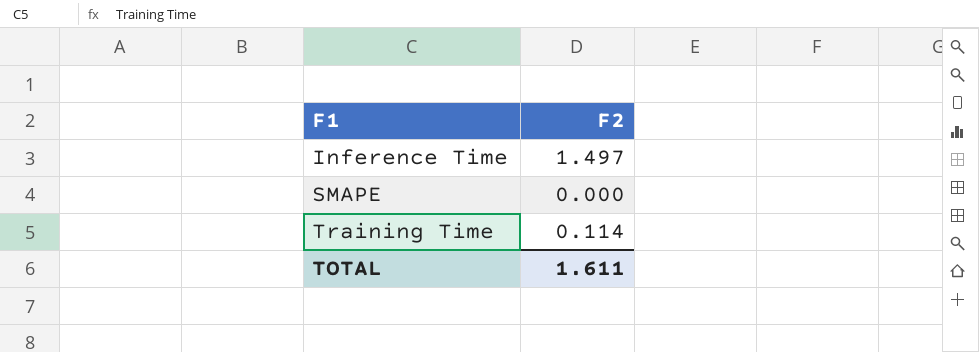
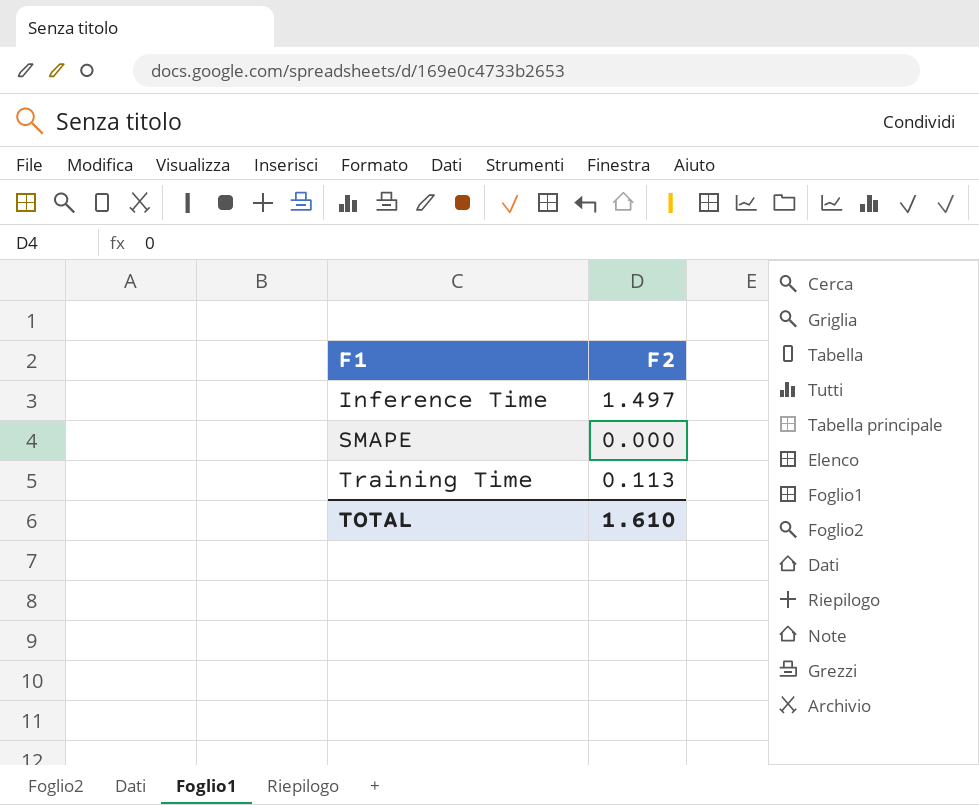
Training Time | F2: 0.114 -> 0.113
TOTAL | F2: 1.611 -> 1.610

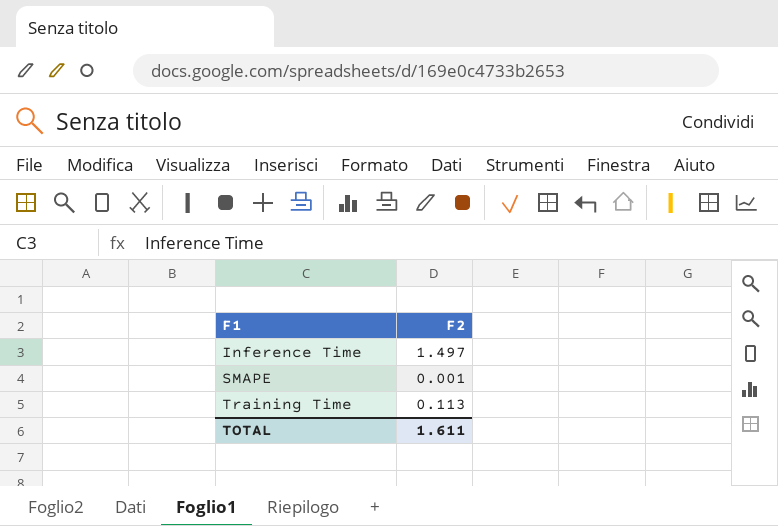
SMAPE | F2: 0.000 -> 0.001
TOTAL | F2: 1.610 -> 1.611

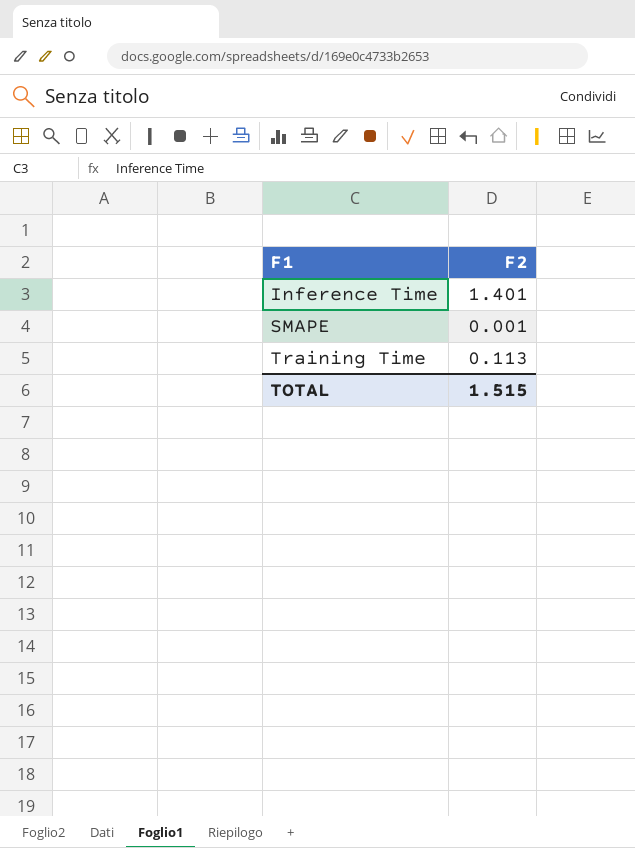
Inference Time | F2: 1.497 -> 1.401
TOTAL | F2: 1.611 -> 1.515

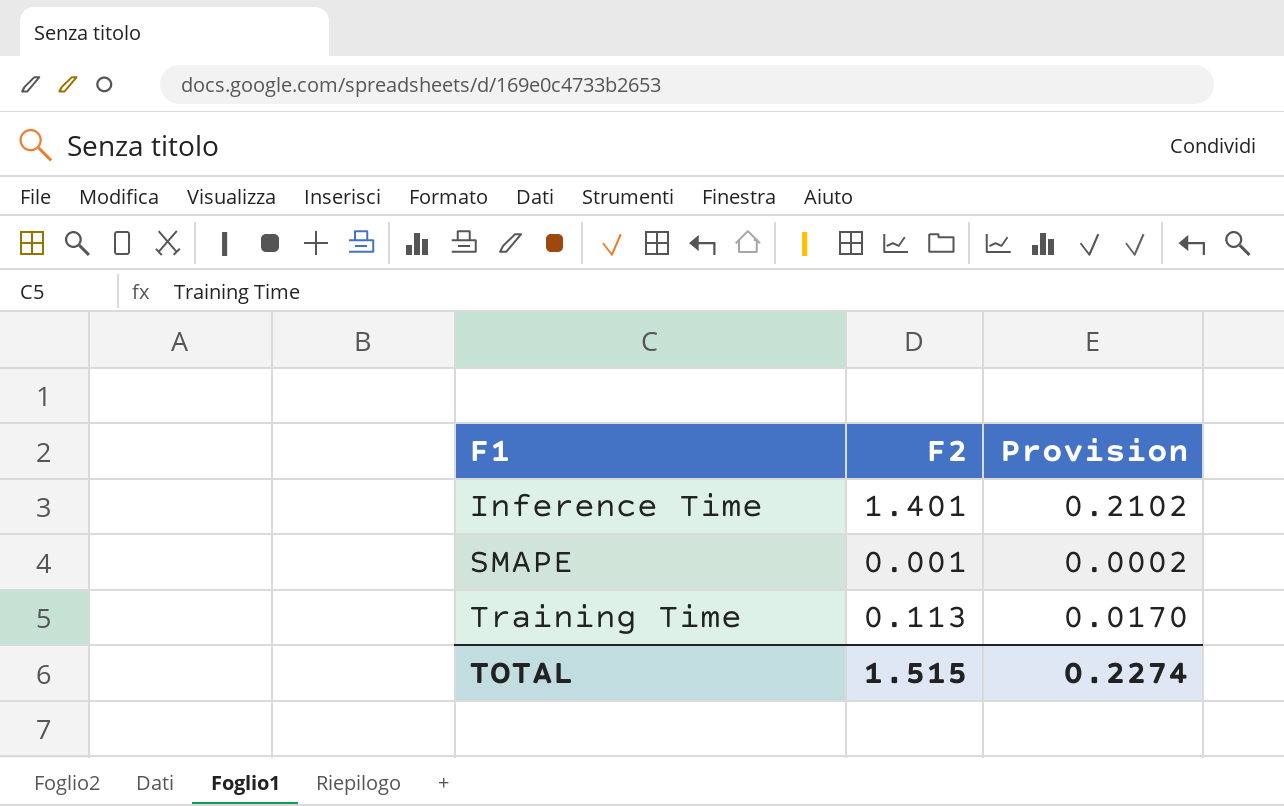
column Provision | formula: none -> [F2] * 0.15

